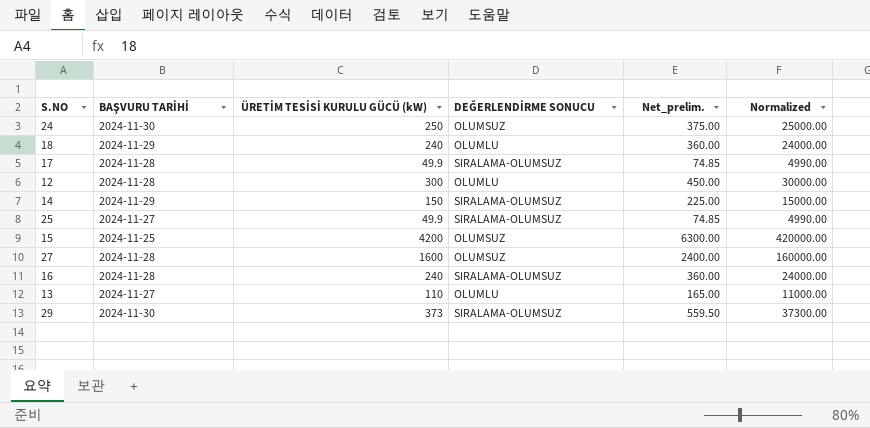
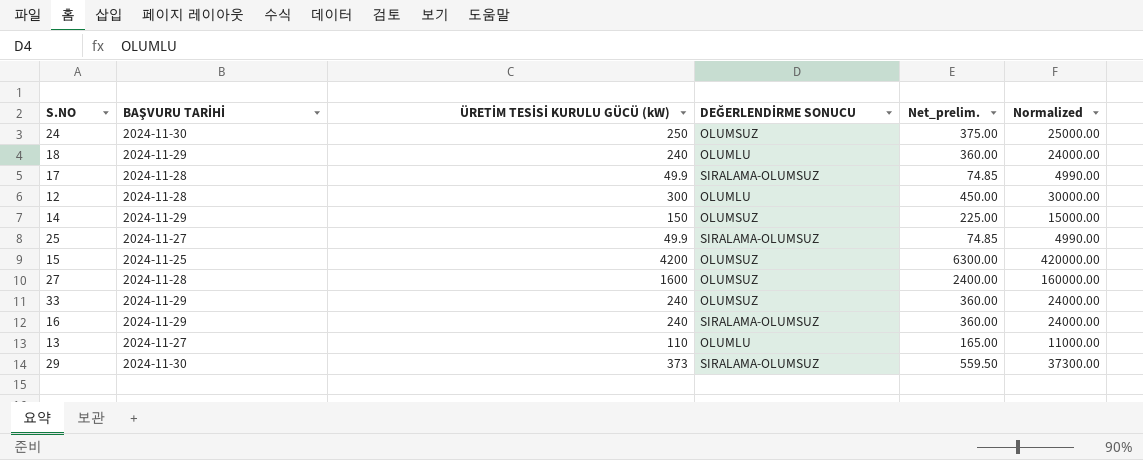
14 | DEĞERLENDİRME SONUCU: SIRALAMA-OLUMSUZ -> OLUMSUZ
row 33: none -> 2024-11-29 | 240 | OLUMSUZ | 360.00 | 24000.00
16 | BAŞVURU TARİHİ: 2024-11-28 -> 2024-11-29

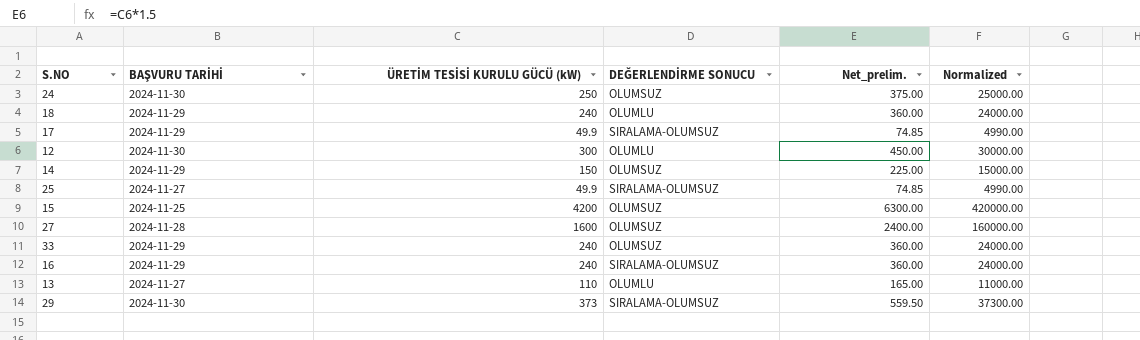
17 | BAŞVURU TARİHİ: 2024-11-28 -> 2024-11-29
12 | BAŞVURU TARİHİ: 2024-11-28 -> 2024-11-30

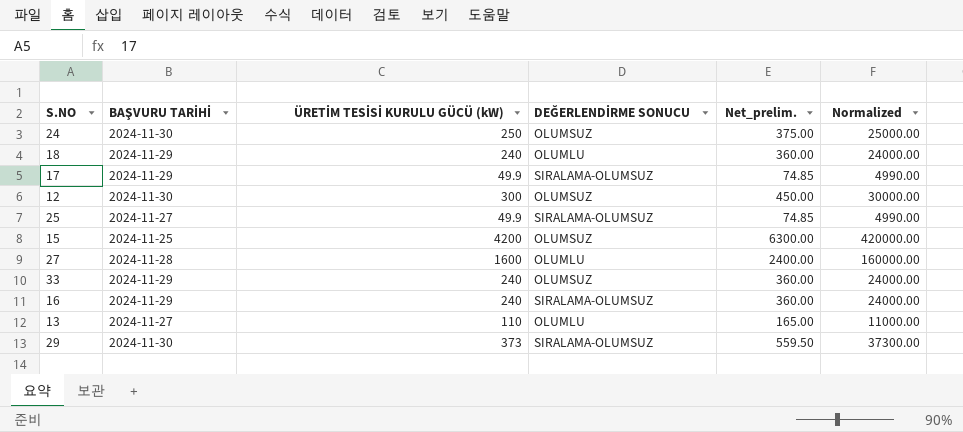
row 14: 2024-11-29 | 150 | OLUMSUZ | 225.00 | 15000.00 -> none
12 | DEĞERLENDİRME SONUCU: OLUMLU -> OLUMSUZ
27 | DEĞERLENDİRME SONUCU: OLUMSUZ -> OLUMLU

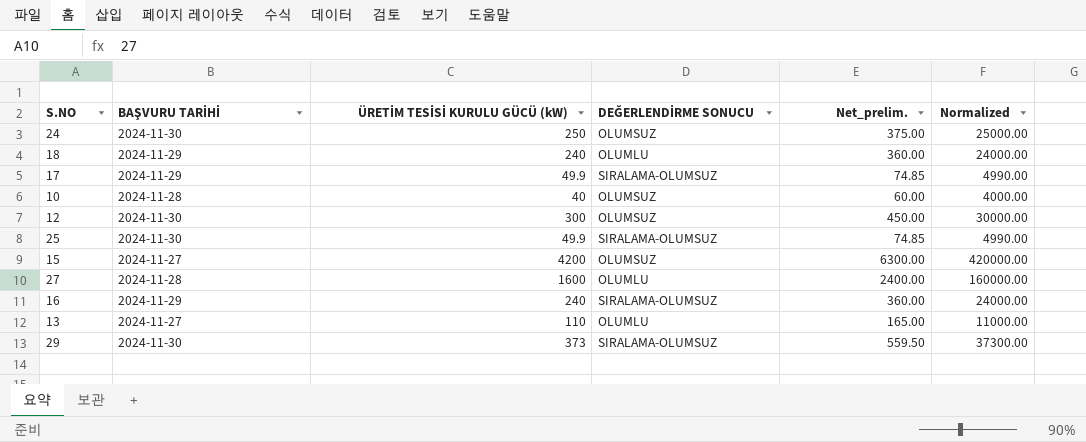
row 33: 2024-11-29 | 240 | OLUMSUZ | 360.00 | 24000.00 -> none
row 10: none -> 2024-11-28 | 40 | OLUMSUZ | 60.00 | 4000.00
25 | BAŞVURU TARİHİ: 2024-11-27 -> 2024-11-30
15 | BAŞVURU TARİHİ: 2024-11-25 -> 2024-11-27

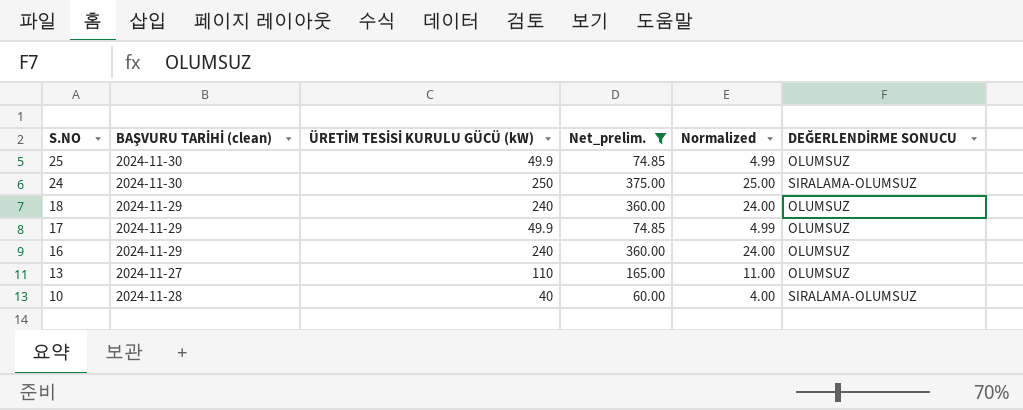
filter: none -> Net_prelim. <= 375.00
row order: none -> S.NO descending
column name: BAŞVURU TARİHİ -> BAŞVURU TARİHİ (clean)
column Normalized | formula: [ÜRETİM TESİSİ KURULU GÜCÜ (kW)] * 100 -> [ÜRETİM TESİSİ KURULU GÜCÜ (kW)] * 0.1
column DEĞERLENDİRME SONUCU | position: 4 -> 6
25 | DEĞERLENDİRME SONUCU: SIRALAMA-OLUMSUZ -> OLUMSUZ
24 | DEĞERLENDİRME SONUCU: OLUMSUZ -> SIRALAMA-OLUMSUZ
18 | DEĞERLENDİRME SONUCU: OLUMLU -> OLUMSUZ
17 | DEĞERLENDİRME SONUCU: SIRALAMA-OLUMSUZ -> OLUMSUZ
16 | DEĞERLENDİRME SONUCU: SIRALAMA-OLUMSUZ -> OLUMSUZ
13 | DEĞERLENDİRME SONUCU: OLUMLU -> OLUMSUZ
10 | DEĞERLENDİRME SONUCU: OLUMSUZ -> SIRALAMA-OLUMSUZ

